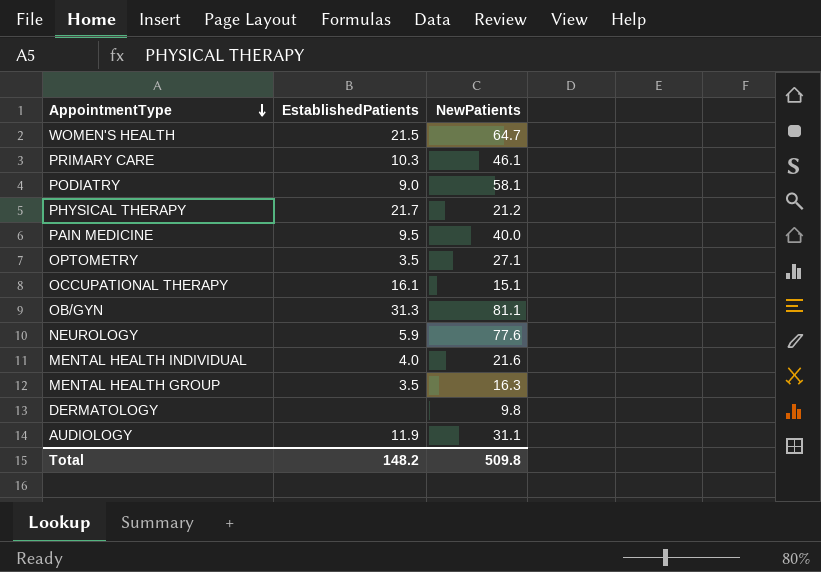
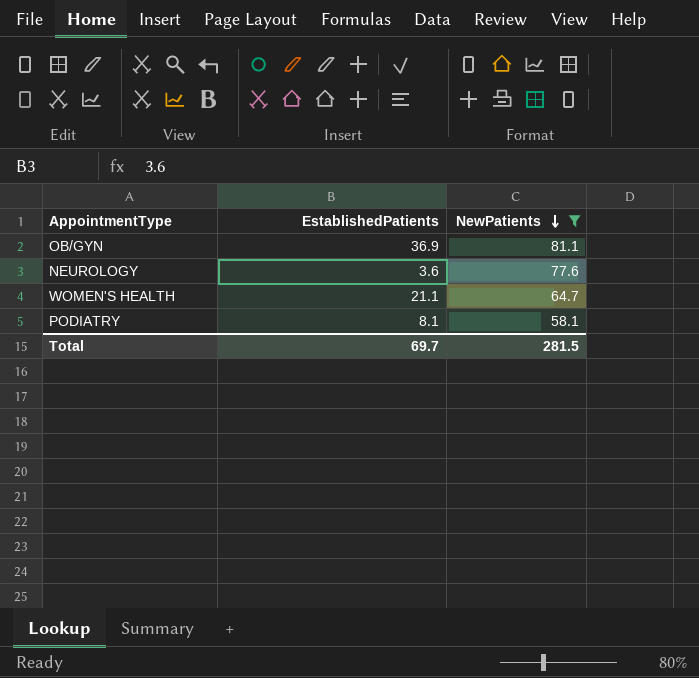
filter: none -> NewPatients >= 58.1
row order: AppointmentType descending -> NewPatients descending
OB/GYN | EstablishedPatients: 31.3 -> 36.9
NEUROLOGY | EstablishedPatients: 5.9 -> 3.6
WOMEN'S HEALTH | EstablishedPatients: 21.5 -> 21.1
PODIATRY | EstablishedPatients: 9.0 -> 8.1
Total | EstablishedPatients: 148.2 -> 69.7
Total | NewPatients: 509.8 -> 281.5

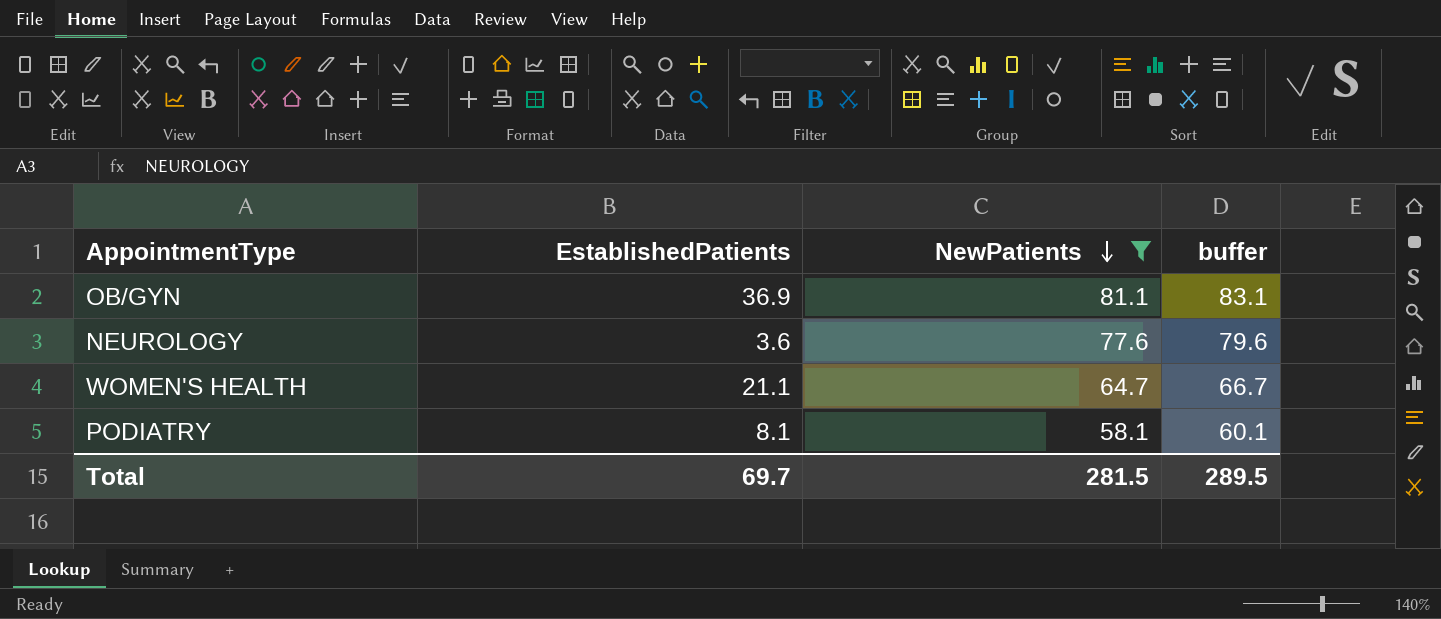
column buffer | formula: none -> [NewPatients] + 2

